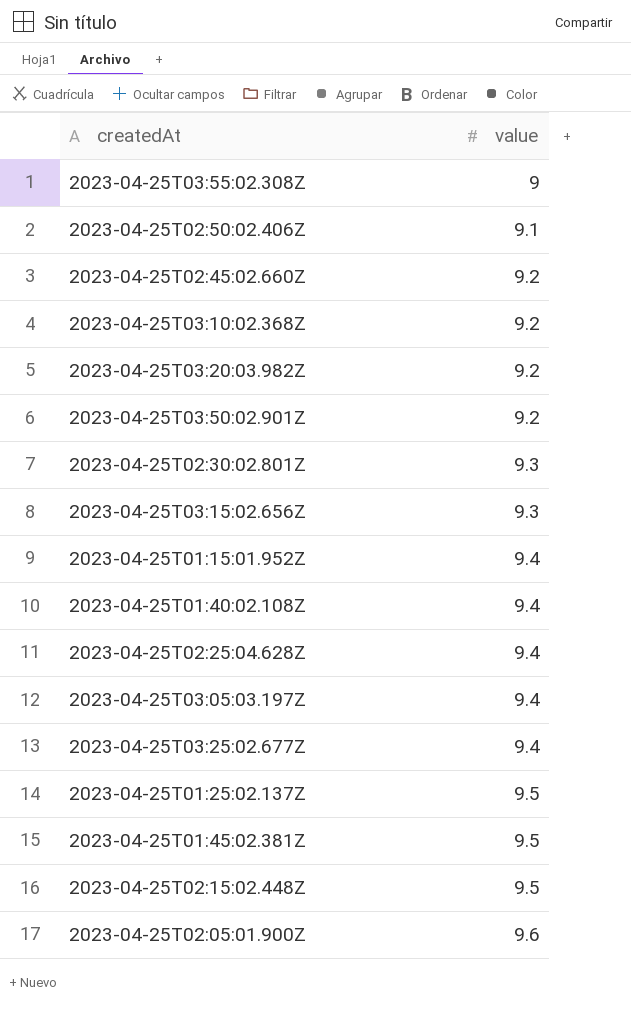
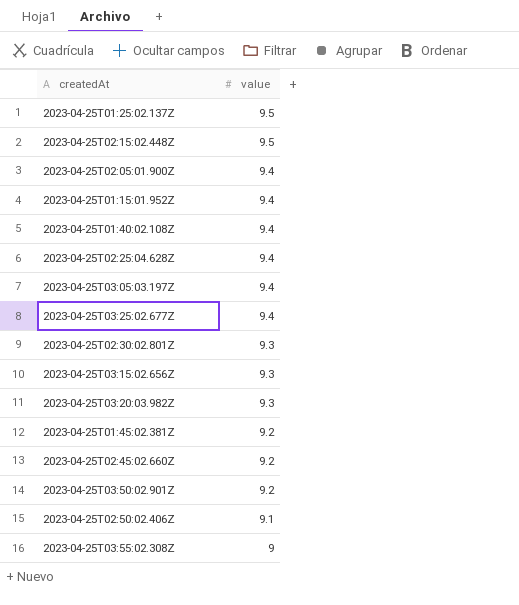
row order: value ascending -> value descending
row 2023-04-25T03:10:02.368Z: 9.2 -> none
2023-04-25T02:05:01.900Z | value: 9.6 -> 9.4
2023-04-25T03:20:03.982Z | value: 9.2 -> 9.3
2023-04-25T01:45:02.381Z | value: 9.5 -> 9.2

